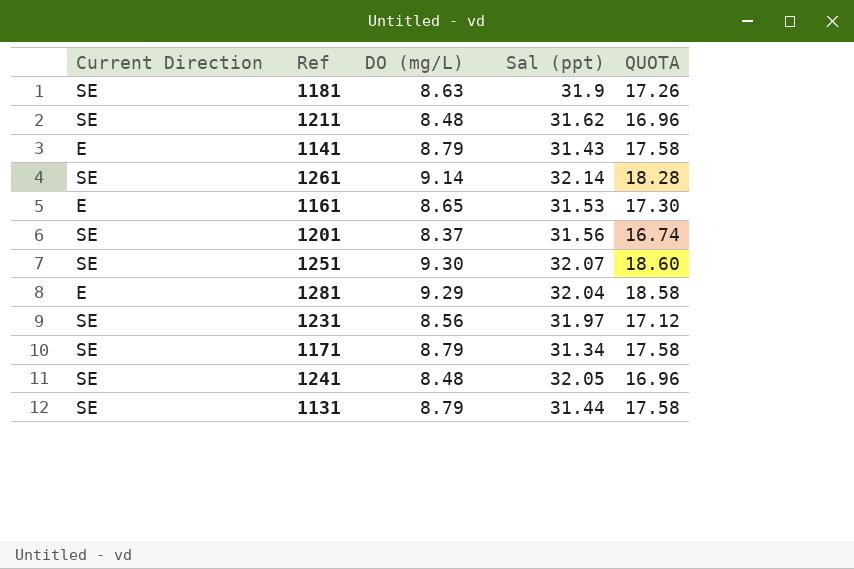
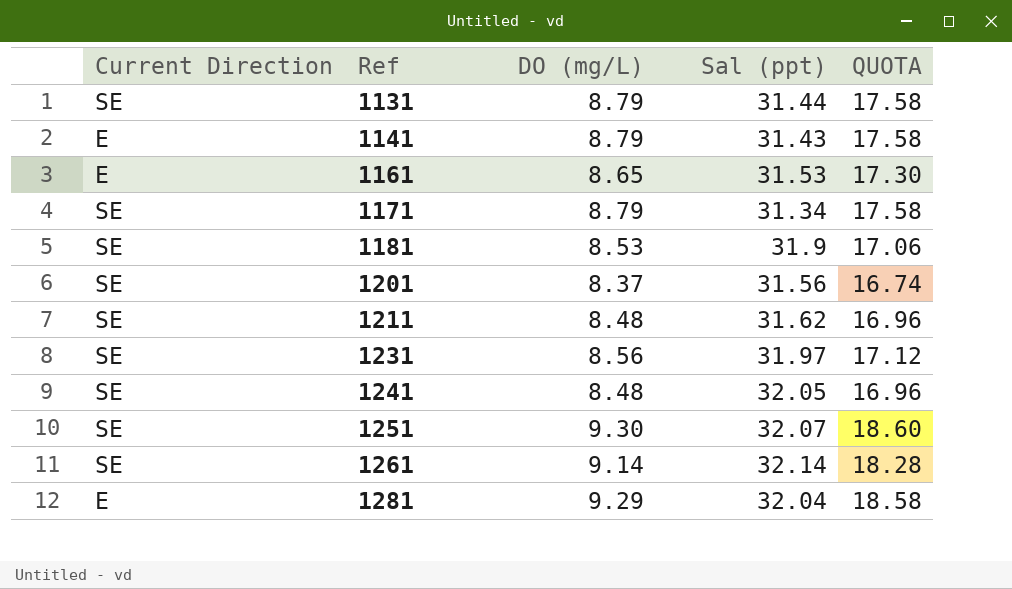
row order: none -> Ref ascending
1181 | DO (mg/L): 8.63 -> 8.53
1181 | QUOTA: 17.26 -> 17.06

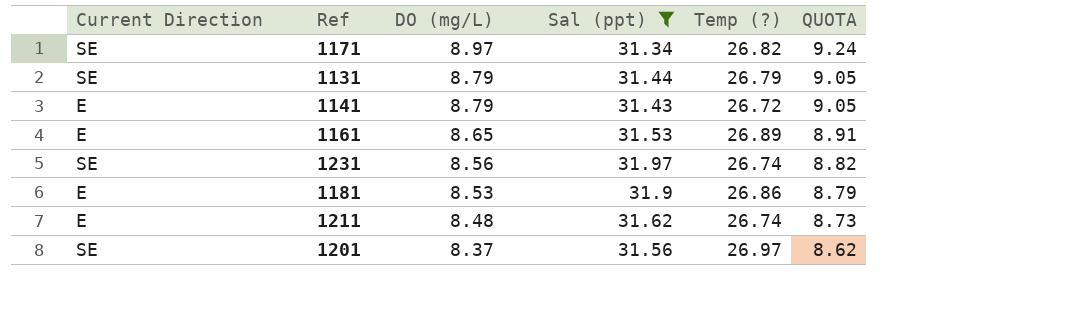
filter: none -> Sal (ppt) <= 31.97
row order: Ref ascending -> DO (mg/L) descending
column Temp (?) | position: none -> 5
column QUOTA | formula: [DO (mg/L)] * 2 -> [DO (mg/L)] * 1.03
1171 | DO (mg/L): 8.79 -> 8.97
1181 | Current Direction: SE -> E
1211 | Current Direction: SE -> E

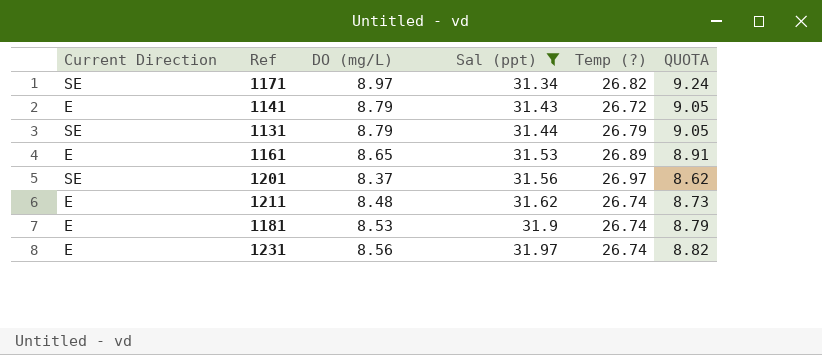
row order: DO (mg/L) descending -> Sal (ppt) ascending
1181 | Temp (?): 26.86 -> 26.74
1231 | Current Direction: SE -> E

